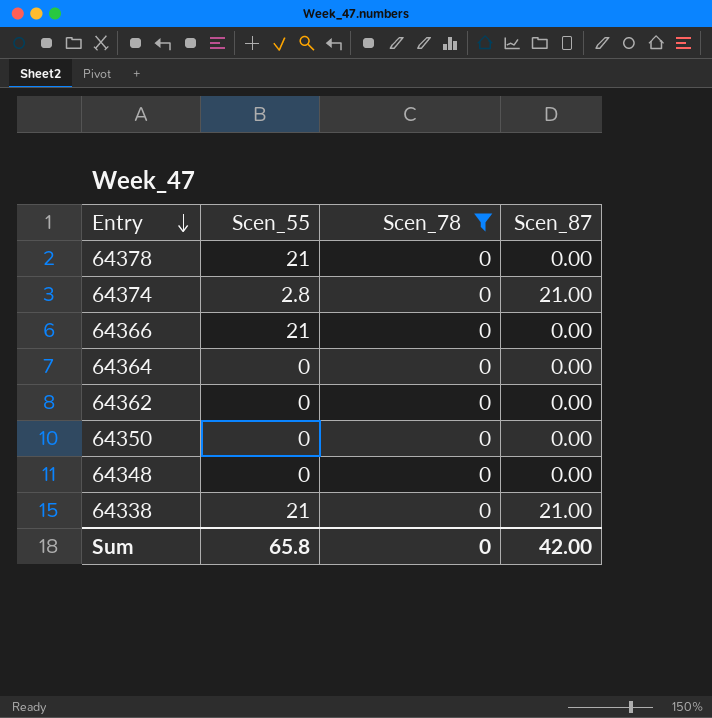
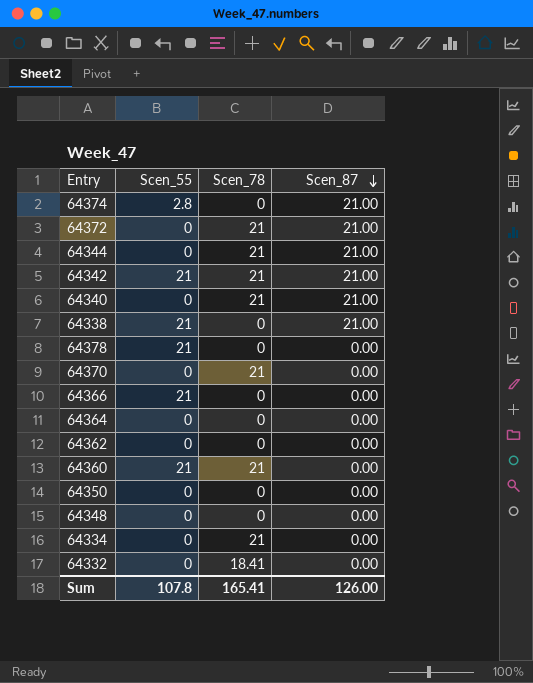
filter: Scen_78 = 0 -> none
row order: Entry descending -> Scen_87 descending
Sum | Scen_55: 65.8 -> 107.8
Sum | Scen_78: 0 -> 165.41
Sum | Scen_87: 42.00 -> 126.00

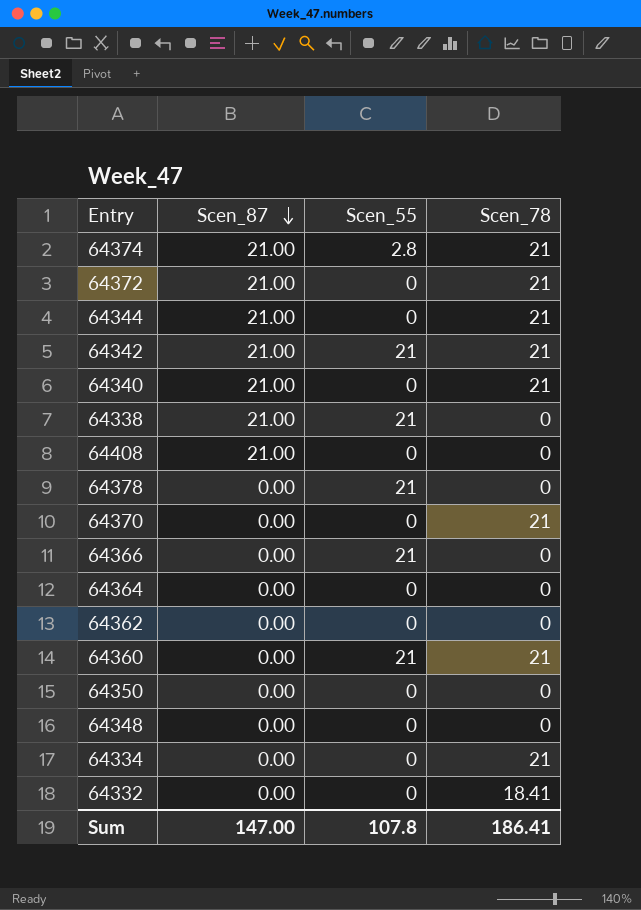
column Scen_87 | position: 4 -> 2
64374 | Scen_78: 0 -> 21
row 64408: none -> 21.00 | 0 | 0
Sum | Scen_87: 126.00 -> 147.00
Sum | Scen_78: 165.41 -> 186.41

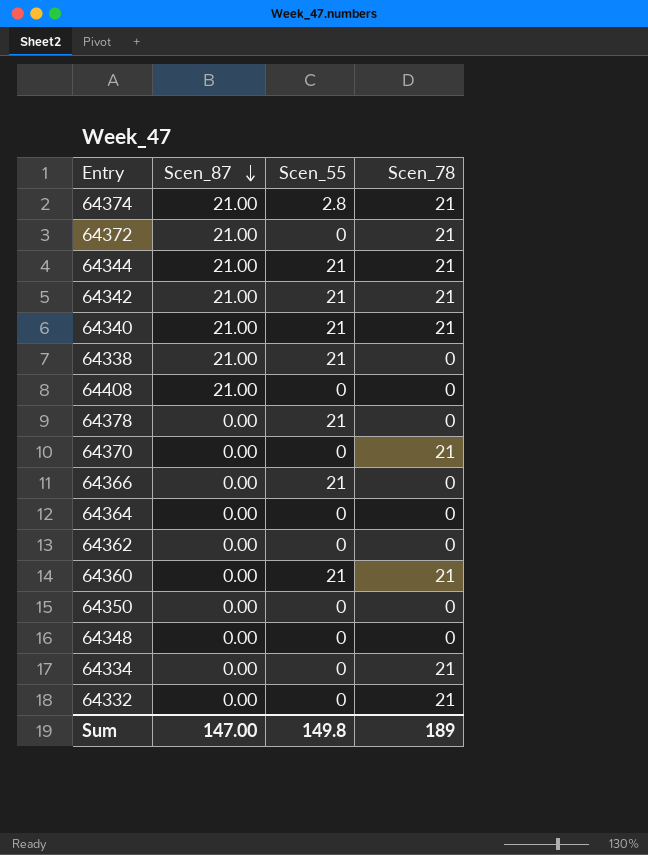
64344 | Scen_55: 0 -> 21
64340 | Scen_55: 0 -> 21
64332 | Scen_78: 18.41 -> 21
Sum | Scen_55: 107.8 -> 149.8
Sum | Scen_78: 186.41 -> 189

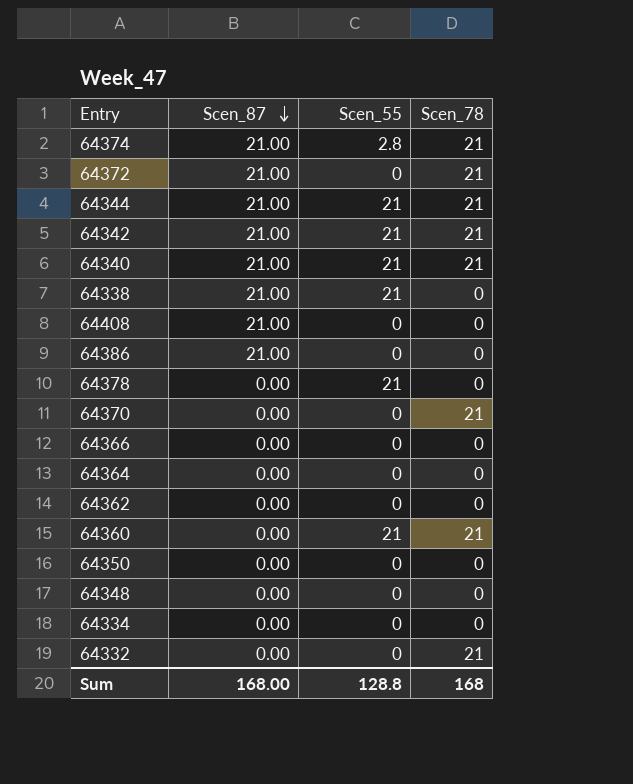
row 64386: none -> 21.00 | 0 | 0
64366 | Scen_55: 21 -> 0
64334 | Scen_78: 21 -> 0
Sum | Scen_87: 147.00 -> 168.00
Sum | Scen_55: 149.8 -> 128.8
Sum | Scen_78: 189 -> 168

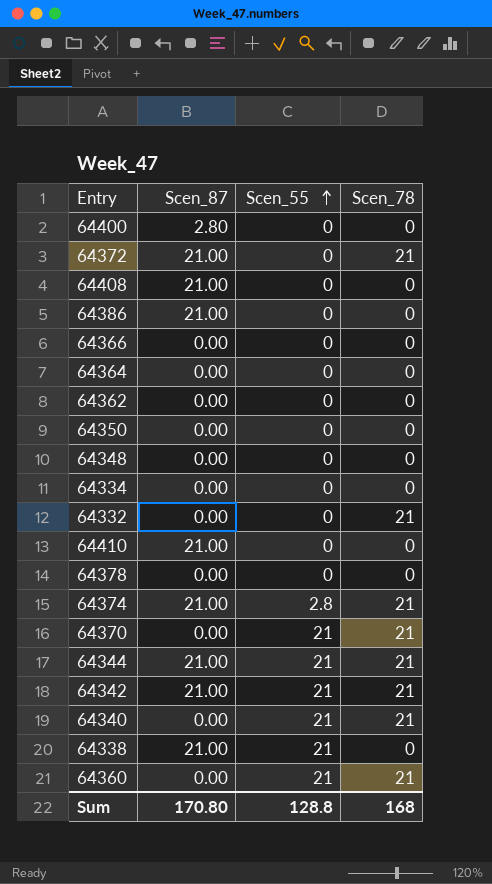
row order: Scen_87 descending -> Scen_55 ascending
row 64400: none -> 2.80 | 0 | 0
row 64410: none -> 21.00 | 0 | 0
64378 | Scen_55: 21 -> 0
64370 | Scen_55: 0 -> 21
64340 | Scen_87: 21.00 -> 0.00
Sum | Scen_87: 168.00 -> 170.80

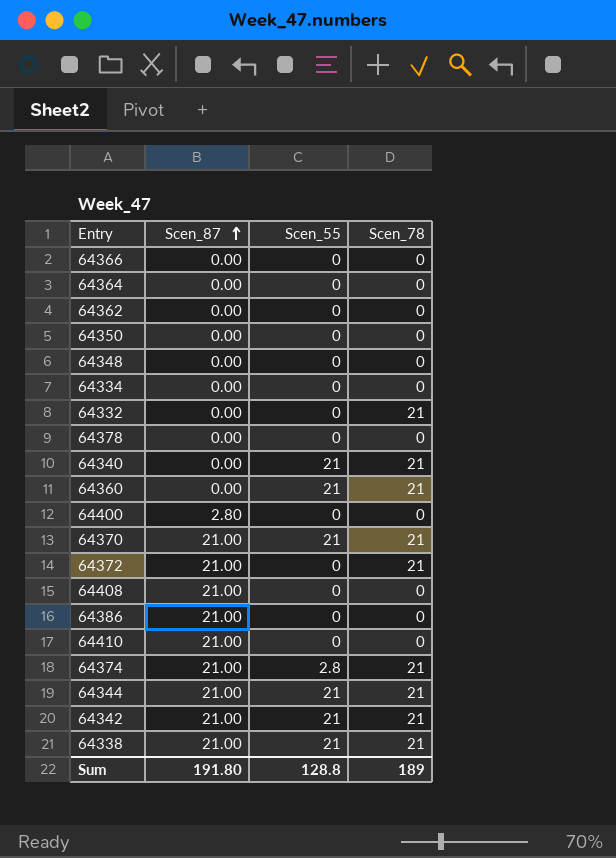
row order: Scen_55 ascending -> Scen_87 ascending
64370 | Scen_87: 0.00 -> 21.00
64338 | Scen_78: 0 -> 21
Sum | Scen_87: 170.80 -> 191.80
Sum | Scen_78: 168 -> 189

